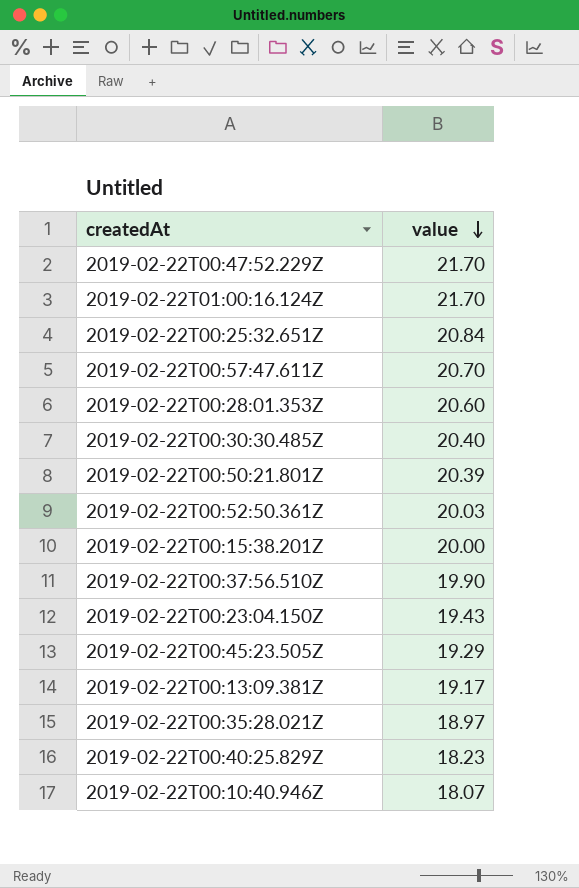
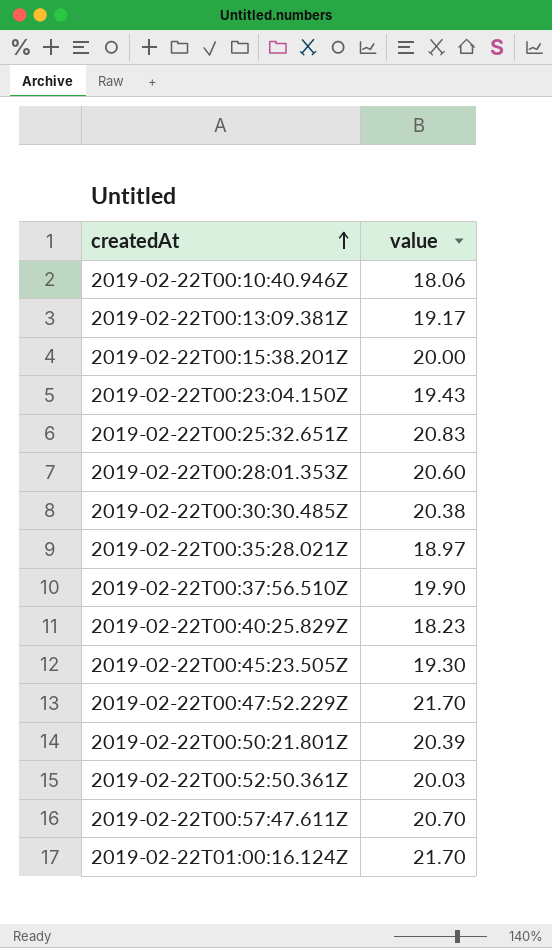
row order: value descending -> createdAt ascending
2019-02-22T00:10:40.946Z | value: 18.07 -> 18.06
2019-02-22T00:25:32.651Z | value: 20.84 -> 20.83
2019-02-22T00:30:30.485Z | value: 20.40 -> 20.38
2019-02-22T00:45:23.505Z | value: 19.29 -> 19.30

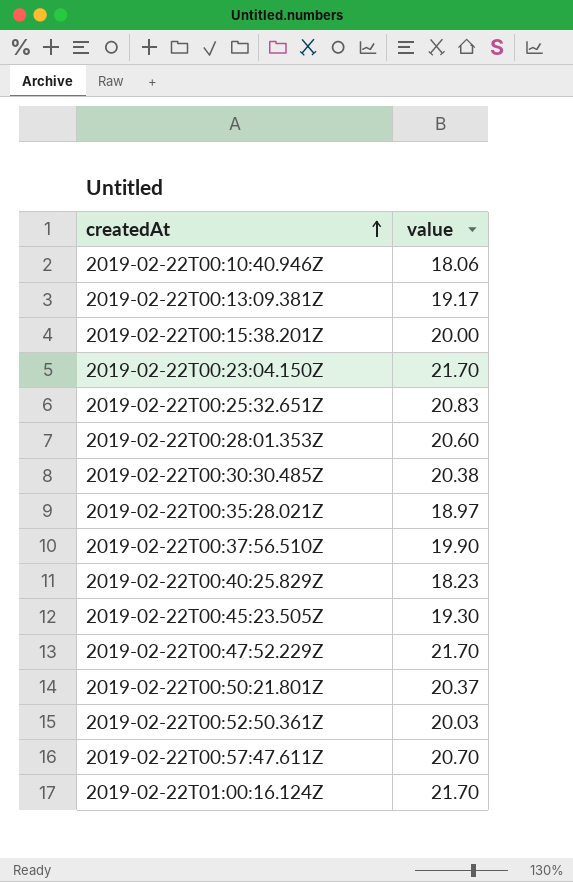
2019-02-22T00:23:04.150Z | value: 19.43 -> 21.70
2019-02-22T00:50:21.801Z | value: 20.39 -> 20.37

